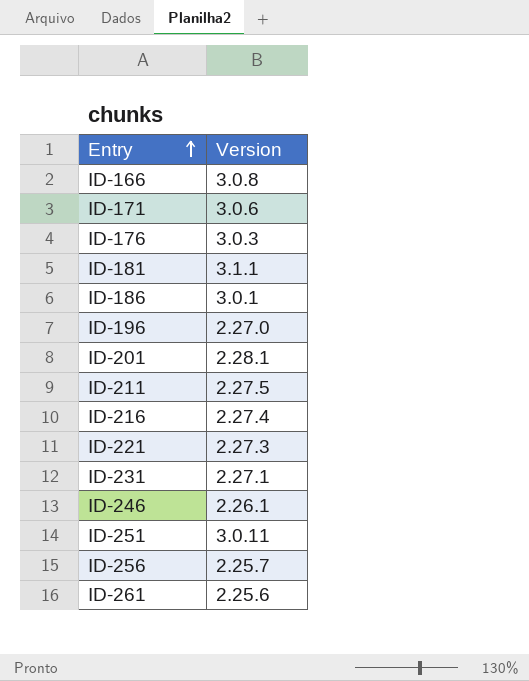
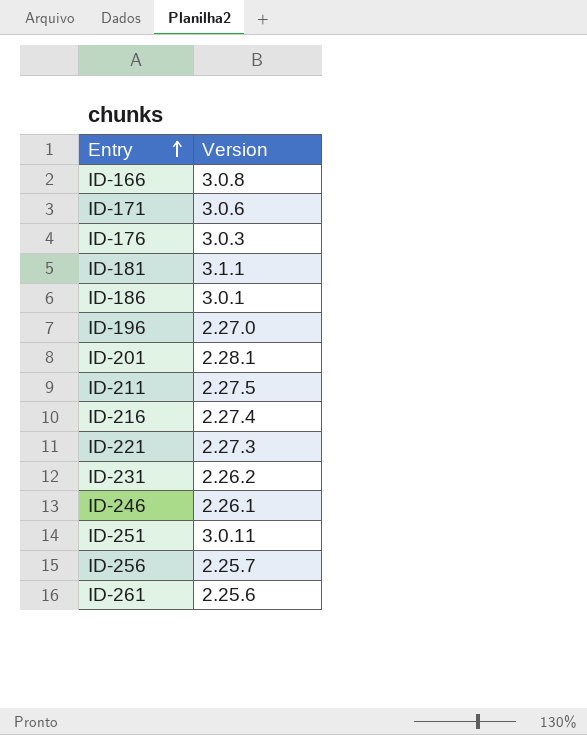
ID-231 | Version: 2.27.1 -> 2.26.2

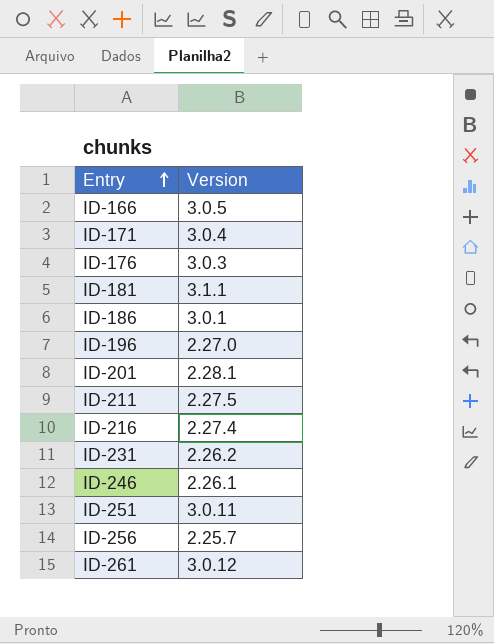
row ID-221: 2.27.3 -> none
ID-166 | Version: 3.0.8 -> 3.0.5
ID-171 | Version: 3.0.6 -> 3.0.4
ID-261 | Version: 2.25.6 -> 3.0.12

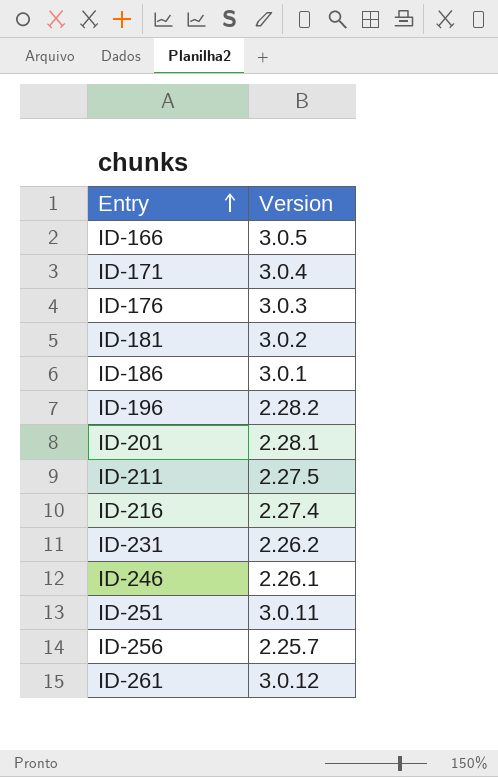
ID-181 | Version: 3.1.1 -> 3.0.2
ID-196 | Version: 2.27.0 -> 2.28.2

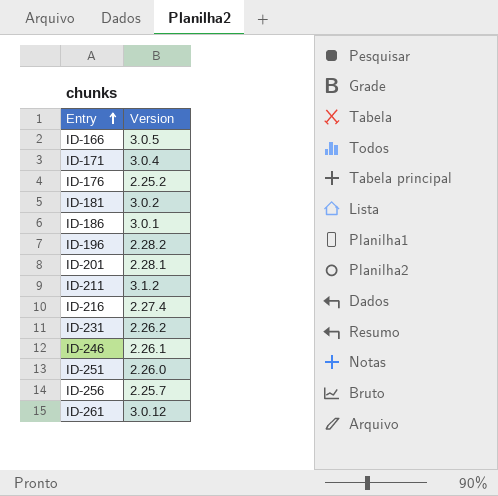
ID-176 | Version: 3.0.3 -> 2.25.2
ID-211 | Version: 2.27.5 -> 3.1.2
ID-251 | Version: 3.0.11 -> 2.26.0

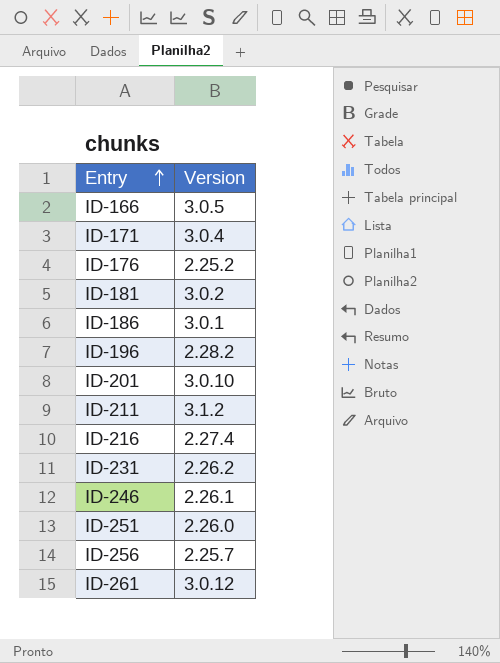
ID-201 | Version: 2.28.1 -> 3.0.10

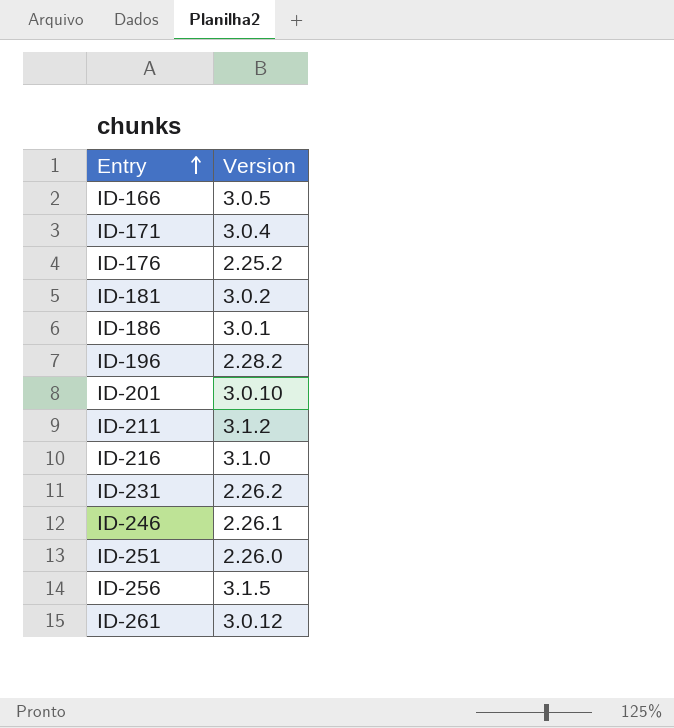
ID-216 | Version: 2.27.4 -> 3.1.0
ID-256 | Version: 2.25.7 -> 3.1.5

